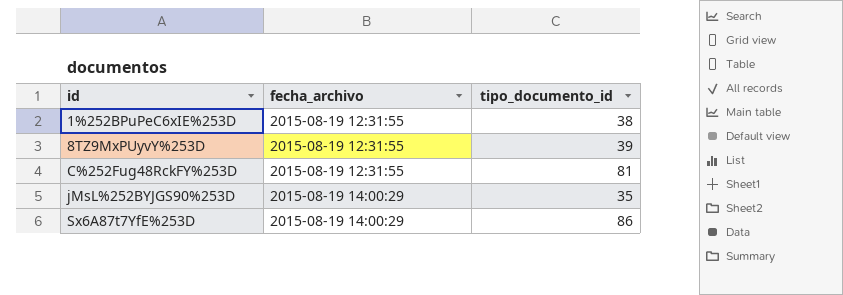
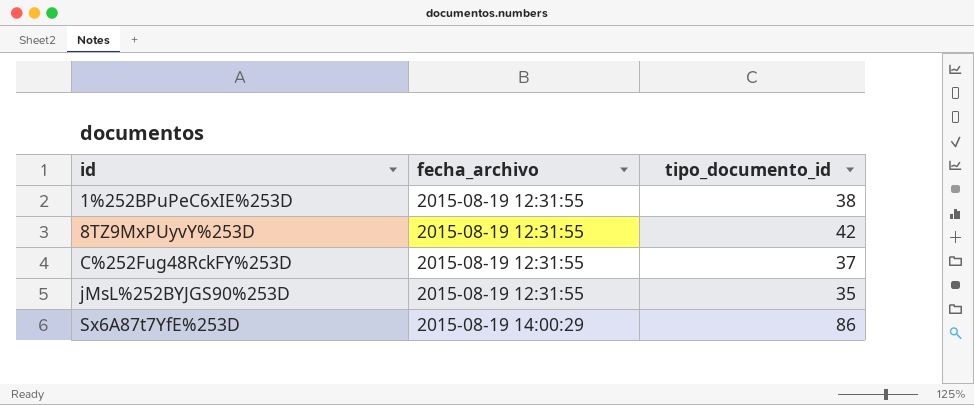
8TZ9MxPUyvY%253D | tipo_documento_id: 39 -> 42
C%252Fug48RckFY%253D | tipo_documento_id: 81 -> 37
jMsL%252BYJGS90%253D | fecha_archivo: 2015-08-19 14:00:29 -> 2015-08-19 12:31:55

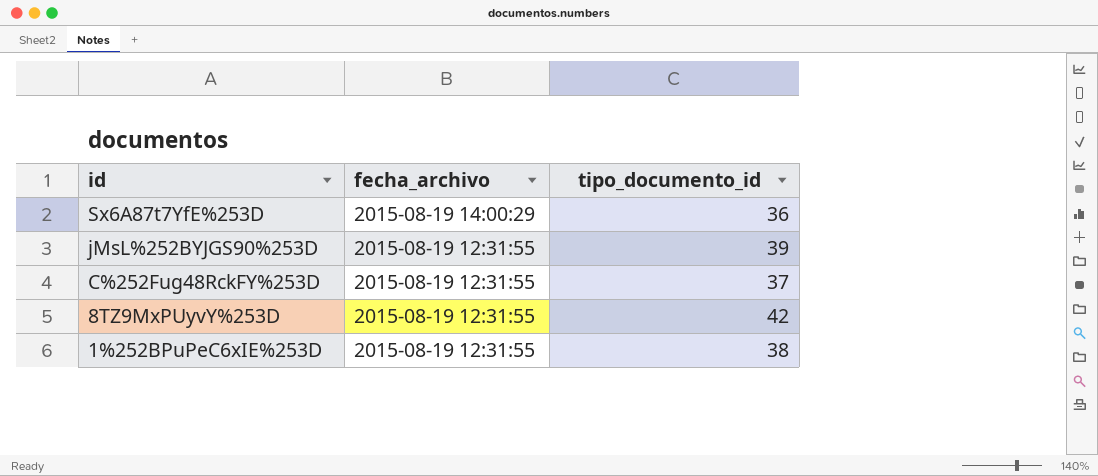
row order: id ascending -> id descending
Sx6A87t7YfE%253D | tipo_documento_id: 86 -> 36
jMsL%252BYJGS90%253D | tipo_documento_id: 35 -> 39

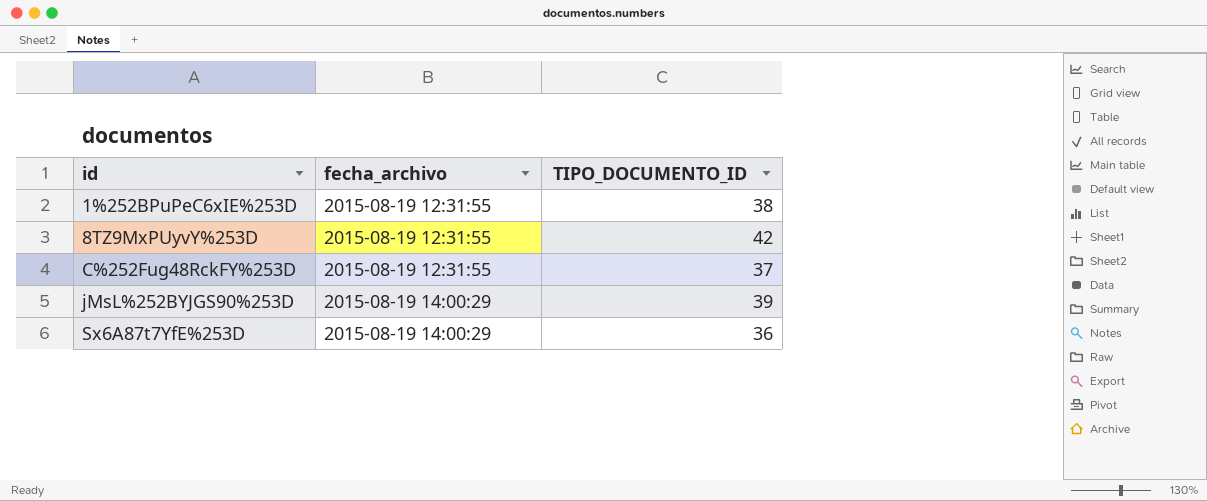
row order: id descending -> id ascending
column name: tipo_documento_id -> TIPO_DOCUMENTO_ID
jMsL%252BYJGS90%253D | fecha_archivo: 2015-08-19 12:31:55 -> 2015-08-19 14:00:29

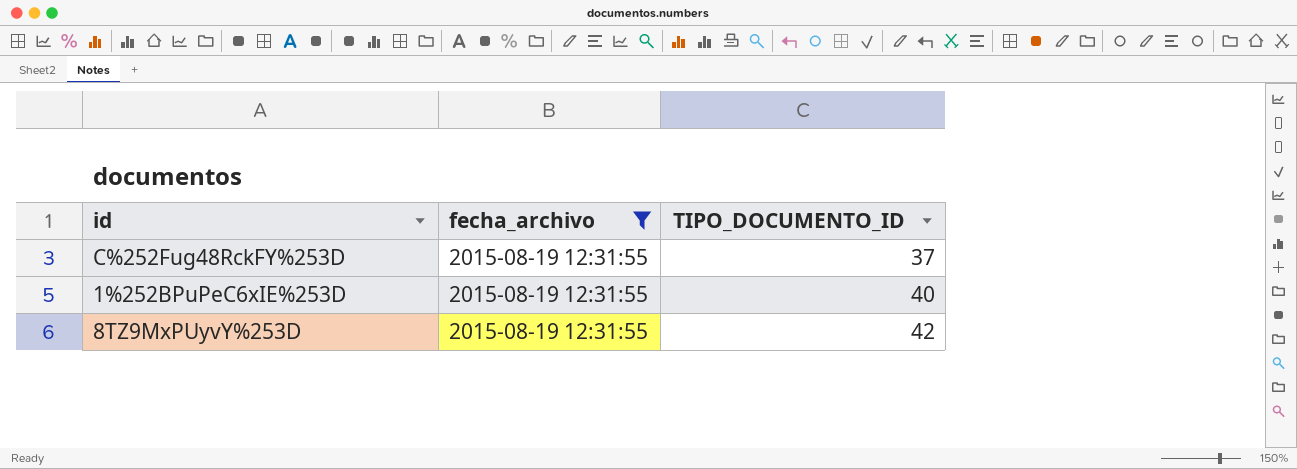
filter: none -> fecha_archivo = 2015-08-19 12:31:55
row order: id ascending -> TIPO_DOCUMENTO_ID ascending
1%252BPuPeC6xIE%253D | TIPO_DOCUMENTO_ID: 38 -> 40

